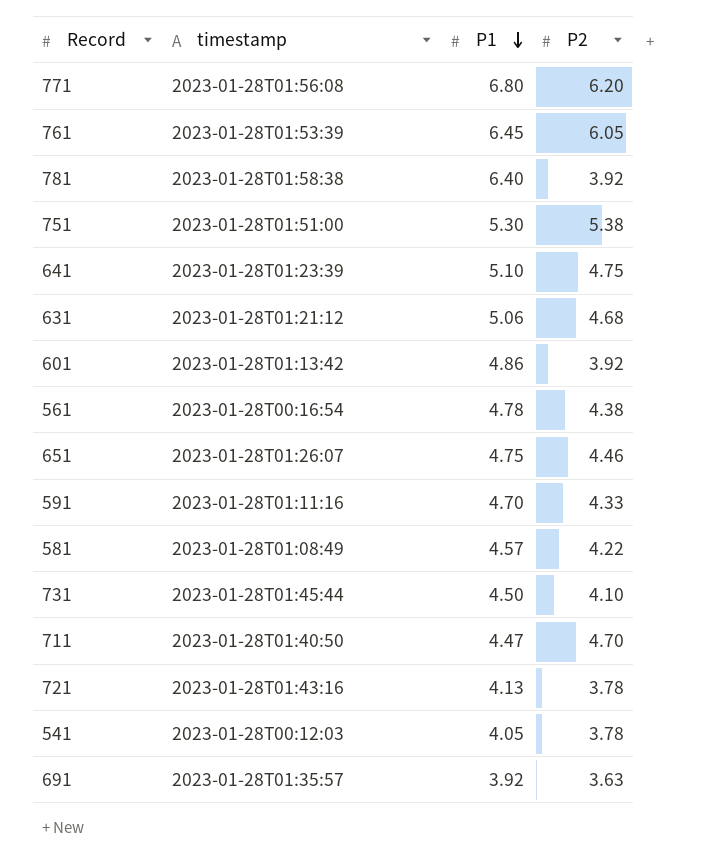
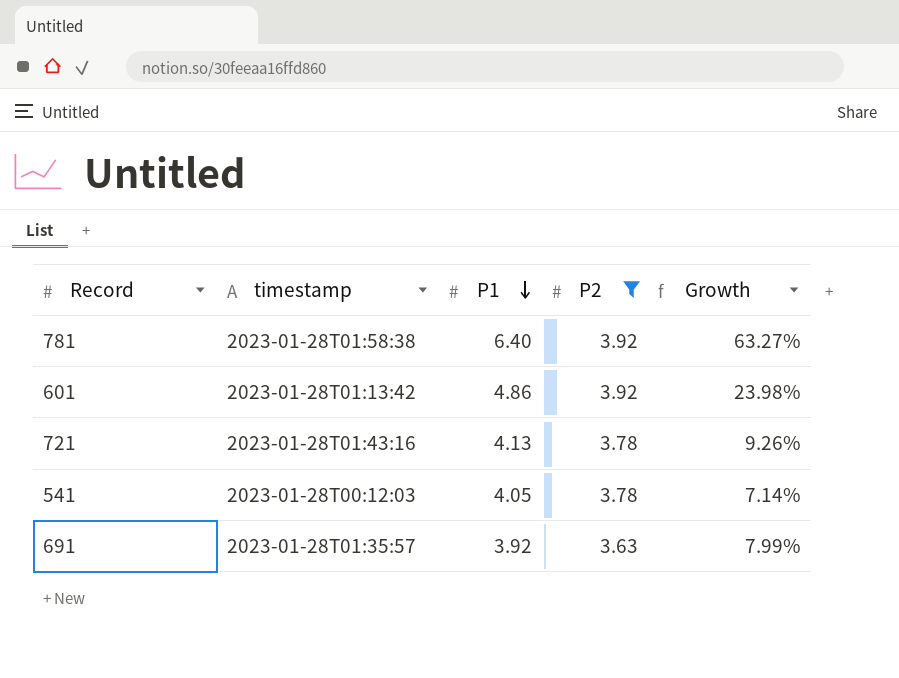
filter: none -> P2 <= 3.92
column Growth | formula: none -> ([P1] - [P2]) / [P2]

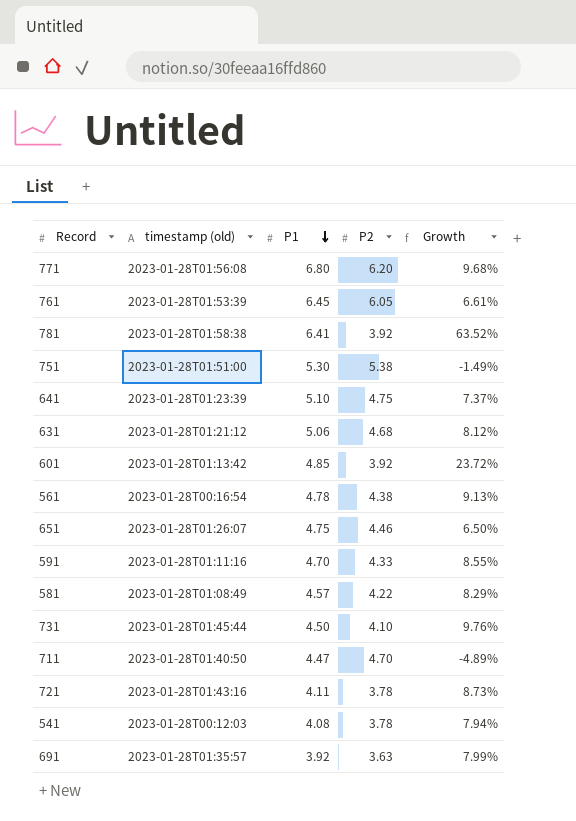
filter: P2 <= 3.92 -> none
column name: timestamp -> timestamp (old)
781 | P1: 6.40 -> 6.41
781 | Growth: 63.27% -> 63.52%
601 | P1: 4.86 -> 4.85
601 | Growth: 23.98% -> 23.72%
721 | P1: 4.13 -> 4.11
721 | Growth: 9.26% -> 8.73%
541 | P1: 4.05 -> 4.08
541 | Growth: 7.14% -> 7.94%

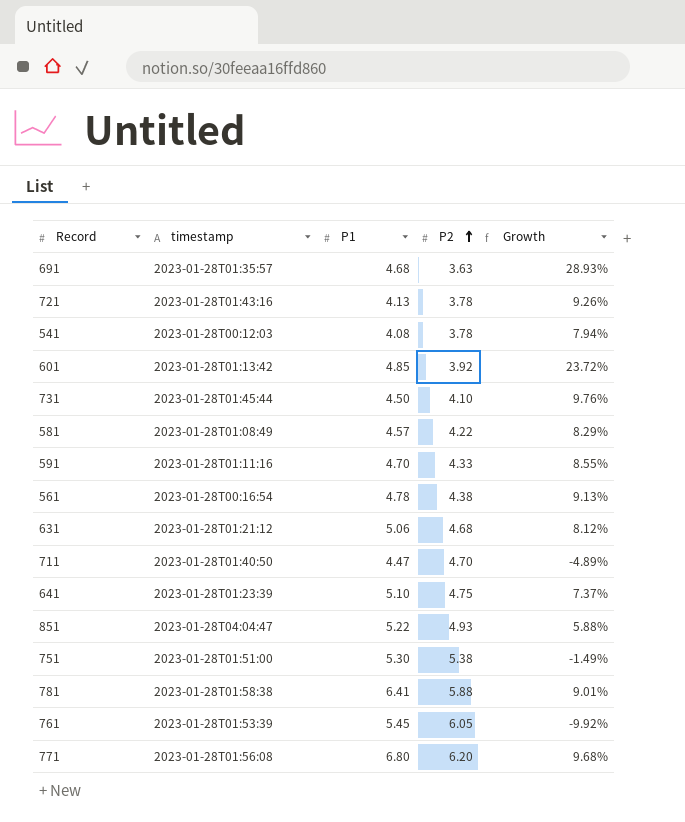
row order: P1 descending -> P2 ascending
column name: timestamp (old) -> timestamp
row 651: 2023-01-28T01:26:07 | 4.75 | 4.46 | 6.50% -> none
691 | P1: 3.92 -> 4.68
691 | Growth: 7.99% -> 28.93%
721 | P1: 4.11 -> 4.13
721 | Growth: 8.73% -> 9.26%
row 851: none -> 2023-01-28T04:04:47 | 5.22 | 4.93 | 5.88%
781 | P2: 3.92 -> 5.88
781 | Growth: 63.52% -> 9.01%
761 | P1: 6.45 -> 5.45
761 | Growth: 6.61% -> -9.92%

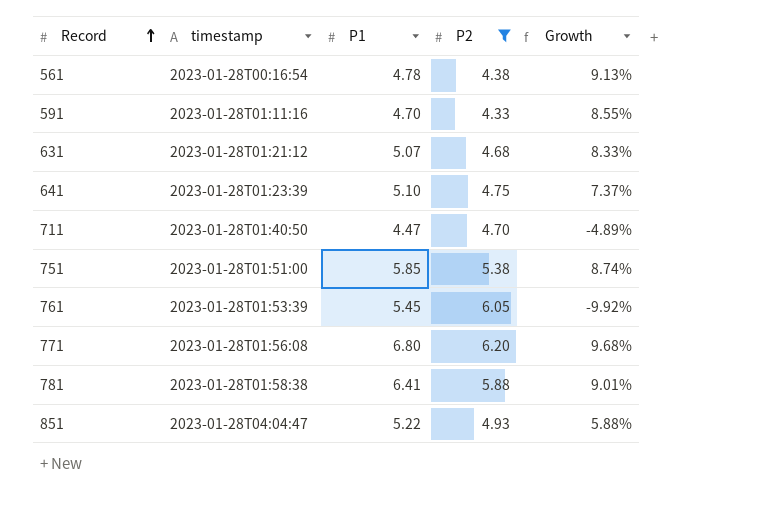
filter: none -> P2 >= 4.33
row order: P2 ascending -> Record ascending
631 | P1: 5.06 -> 5.07
631 | Growth: 8.12% -> 8.33%
751 | P1: 5.30 -> 5.85
751 | Growth: -1.49% -> 8.74%

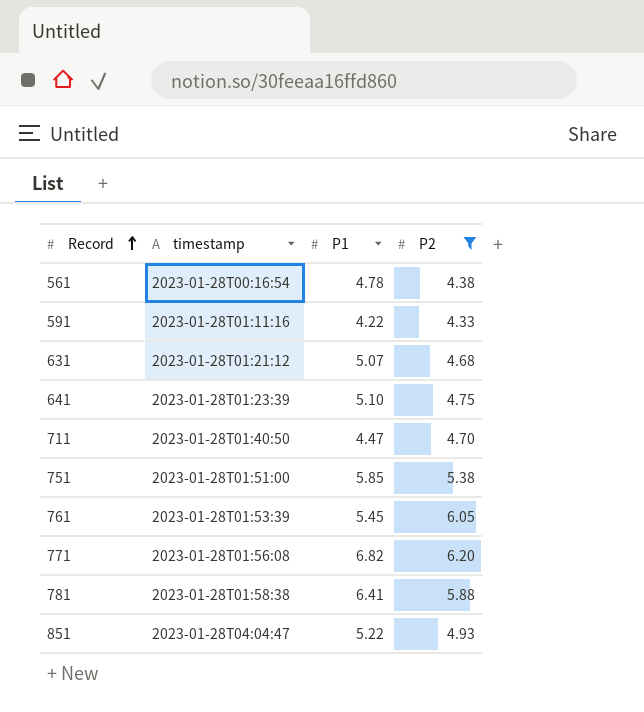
column Growth | formula: ([P1] - [P2]) / [P2] -> none
591 | P1: 4.70 -> 4.22
771 | P1: 6.80 -> 6.82

